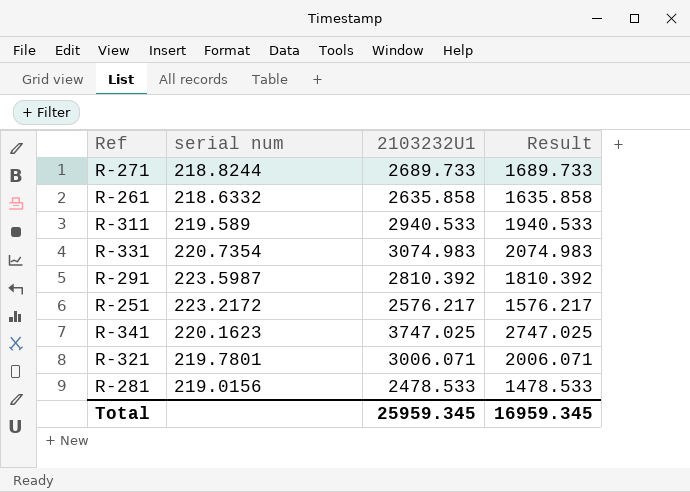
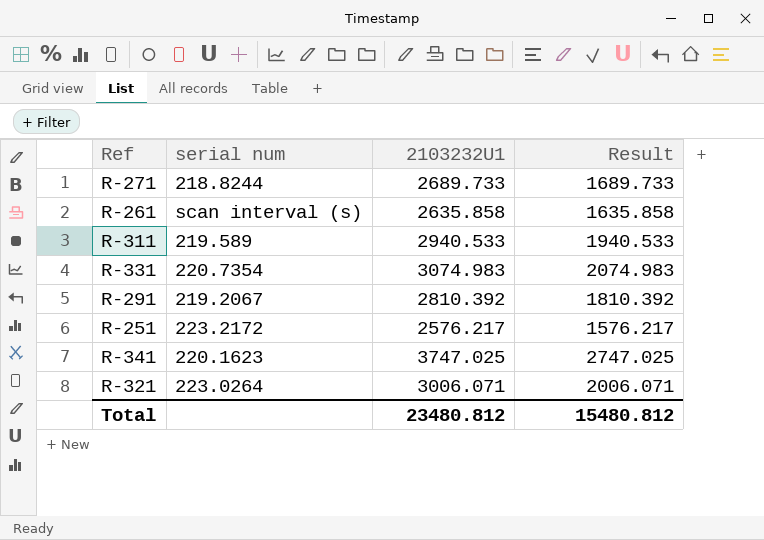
row R-281: 219.0156 | 2478.533 | 1478.533 -> none
R-261 | serial num: 218.6332 -> scan interval (s)
R-291 | serial num: 223.5987 -> 219.2067
R-321 | serial num: 219.7801 -> 223.0264
Total | 2103232U1: 25959.345 -> 23480.812
Total | Result: 16959.345 -> 15480.812

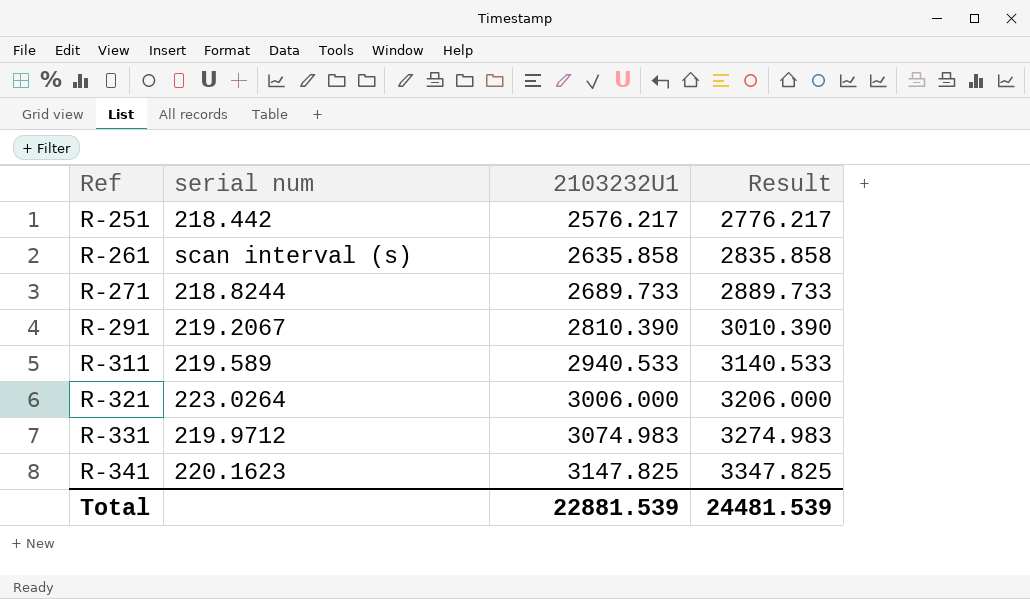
row order: none -> Ref ascending
column Result | formula: [2103232U1] - 1000 -> [2103232U1] + 200
R-251 | serial num: 223.2172 -> 218.442
R-291 | 2103232U1: 2810.392 -> 2810.390
R-321 | 2103232U1: 3006.071 -> 3006.000
R-331 | serial num: 220.7354 -> 219.9712
R-341 | 2103232U1: 3747.025 -> 3147.825
Total | 2103232U1: 23480.812 -> 22881.539
Total | Result: 15480.812 -> 24481.539

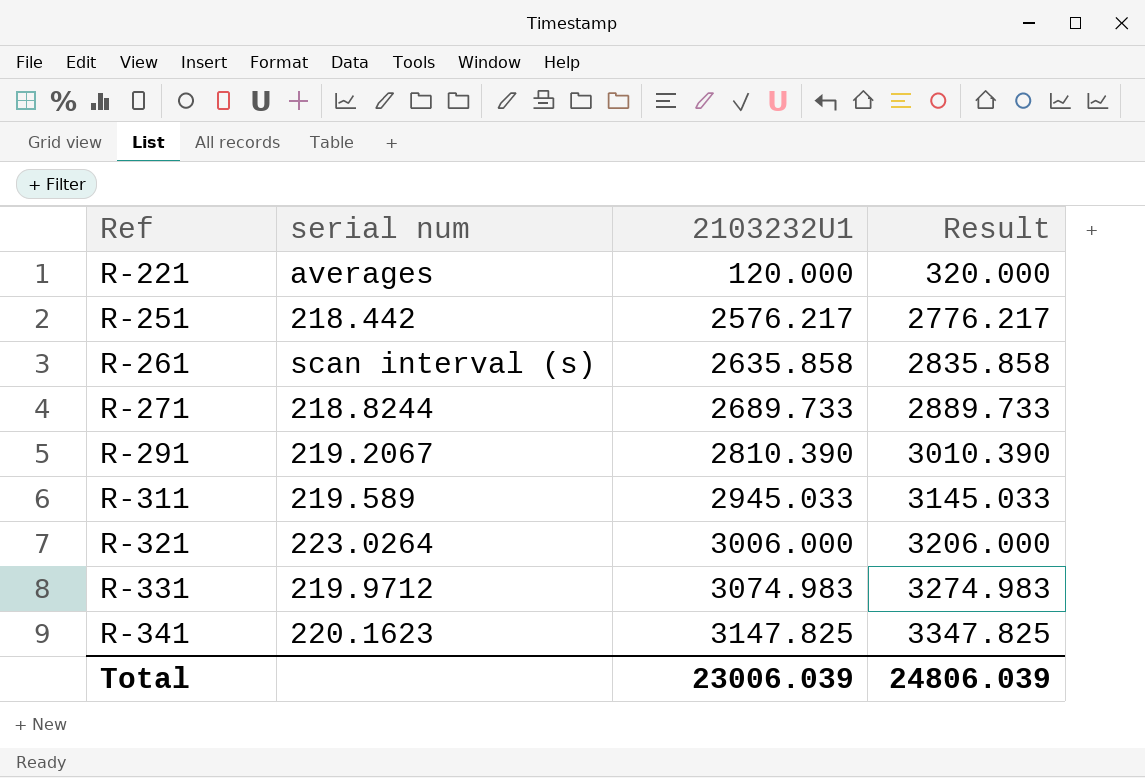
row R-221: none -> averages | 120.000 | 320.000
R-311 | 2103232U1: 2940.533 -> 2945.033
R-311 | Result: 3140.533 -> 3145.033
Total | 2103232U1: 22881.539 -> 23006.039
Total | Result: 24481.539 -> 24806.039

